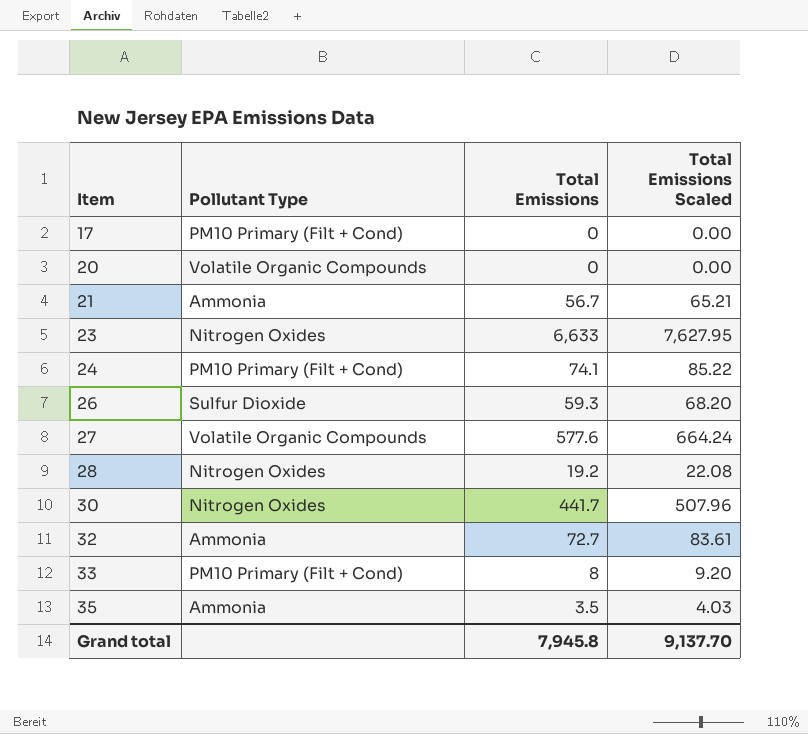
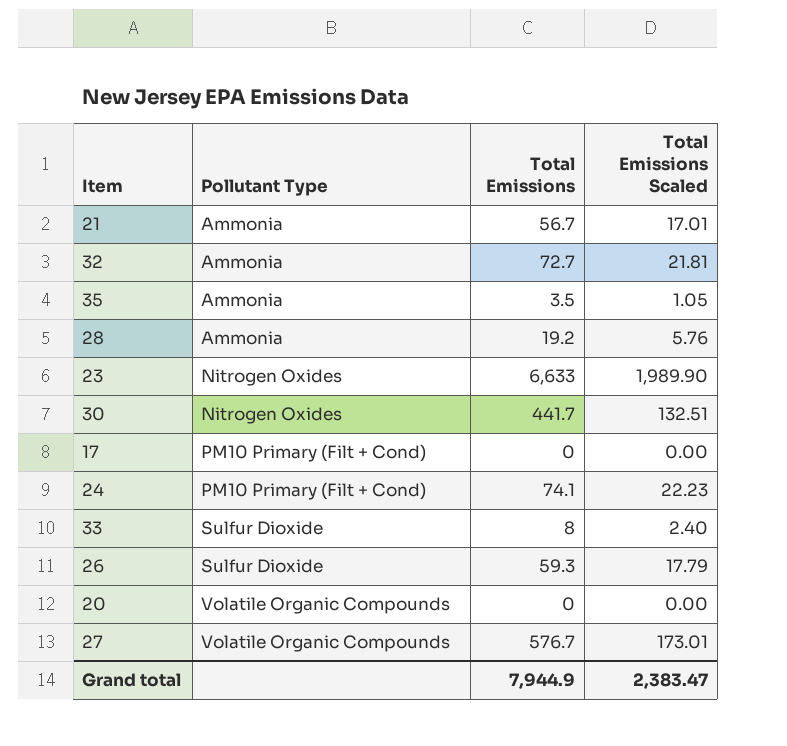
row order: Item ascending -> Pollutant Type ascending
column Total Emissions Scaled | formula: [Total Emissions] * 1.15 -> [Total Emissions] * 0.3
28 | Pollutant Type: Nitrogen Oxides -> Ammonia
33 | Pollutant Type: PM10 Primary (Filt + Cond) -> Sulfur Dioxide
27 | Total Emissions: 577.6 -> 576.7
Grand total | Total Emissions: 7,945.8 -> 7,944.9
Grand total | Total Emissions Scaled: 9,137.70 -> 2,383.47

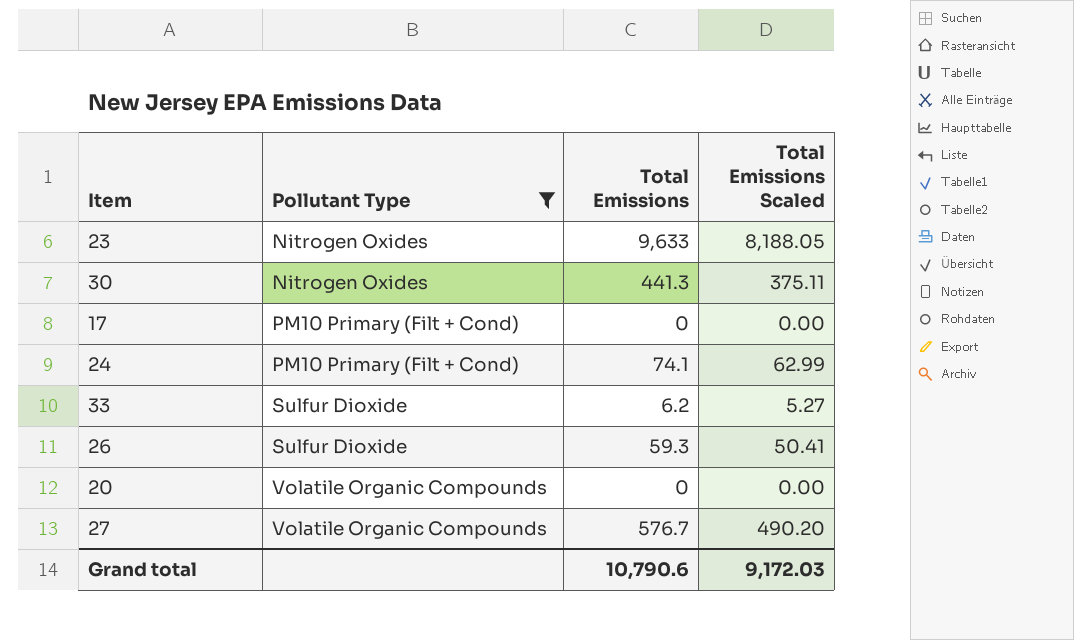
filter: none -> Pollutant Type != Ammonia
column Total Emissions Scaled | formula: [Total Emissions] * 0.3 -> [Total Emissions] * 0.85
23 | Total Emissions: 6,633 -> 9,633
30 | Total Emissions: 441.7 -> 441.3
33 | Total Emissions: 8 -> 6.2
Grand total | Total Emissions: 7,944.9 -> 10,790.6
Grand total | Total Emissions Scaled: 2,383.47 -> 9,172.03

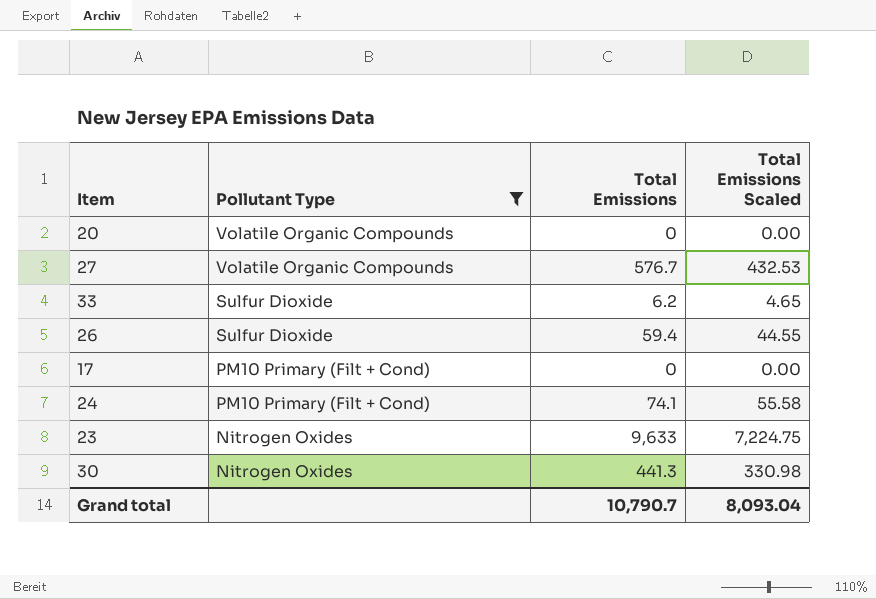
row order: Pollutant Type ascending -> Pollutant Type descending
column Total Emissions Scaled | formula: [Total Emissions] * 0.85 -> [Total Emissions] * 0.75
26 | Total Emissions: 59.3 -> 59.4
Grand total | Total Emissions: 10,790.6 -> 10,790.7
Grand total | Total Emissions Scaled: 9,172.03 -> 8,093.04

